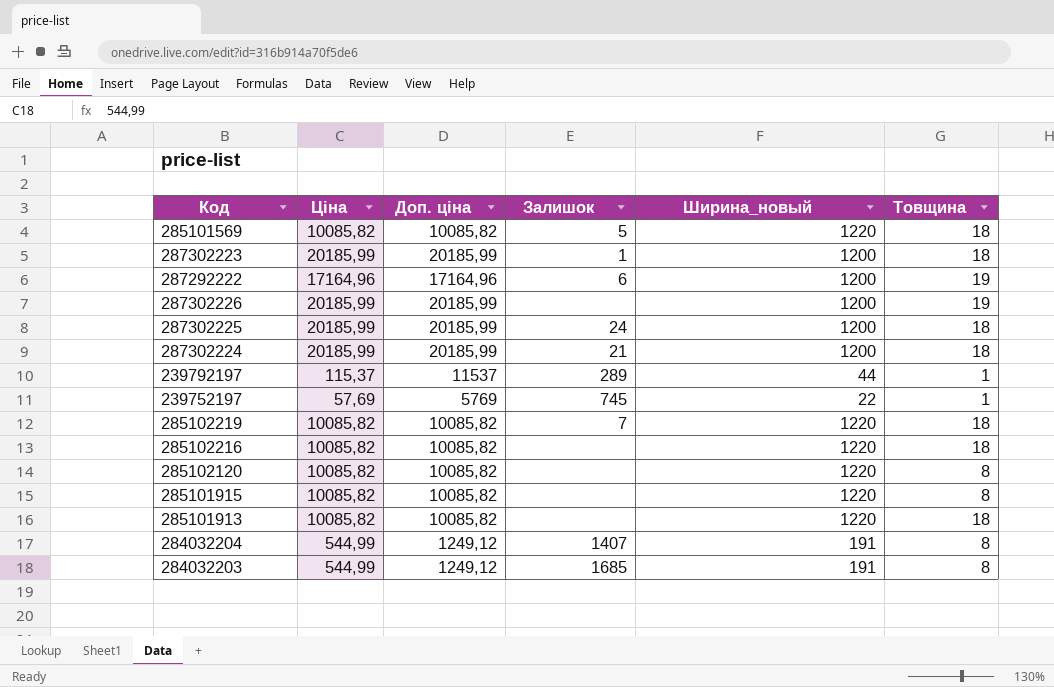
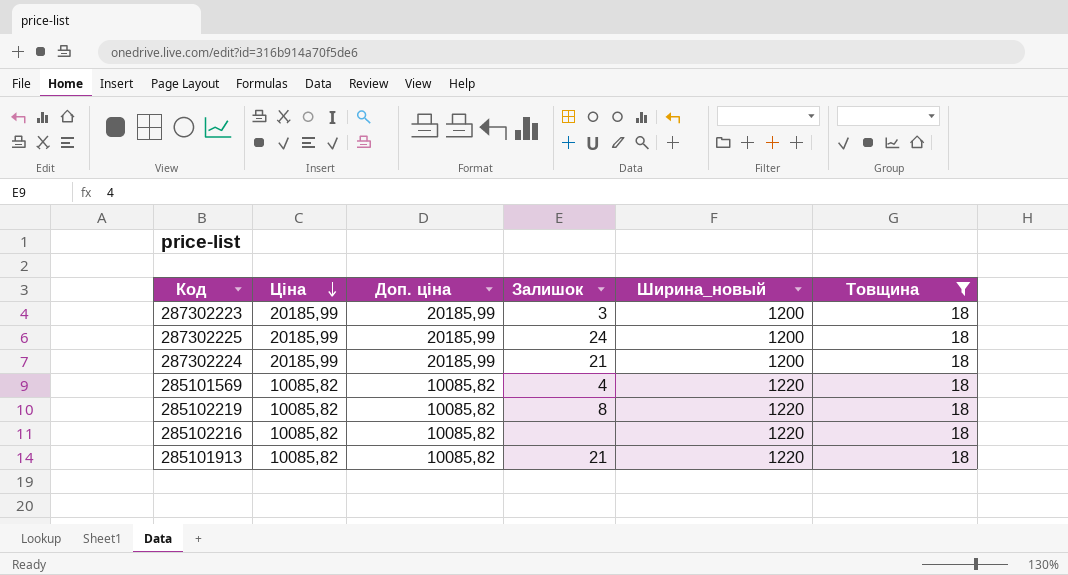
filter: none -> Товщина = 18
row order: none -> Ціна descending
287302223 | Залишок: 1 -> 3
285101569 | Залишок: 5 -> 4
285102219 | Залишок: 7 -> 8
285101913 | Залишок: none -> 21

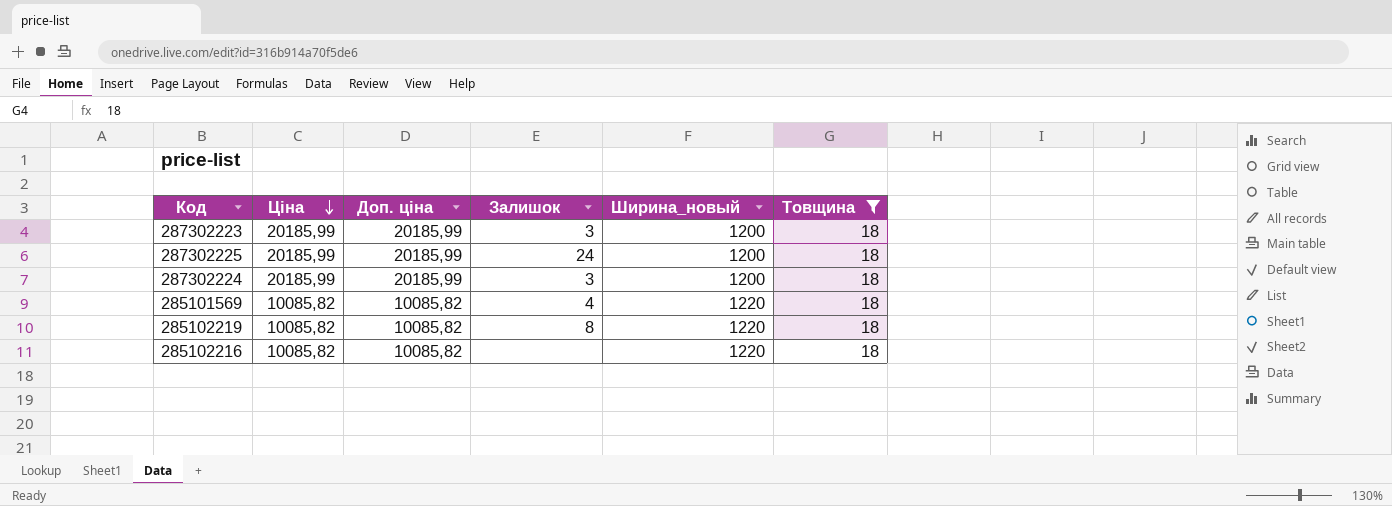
row 285101913: 10085,82 | 10085,82 | 21 | 1220 | 18 -> none
287302224 | Залишок: 21 -> 3

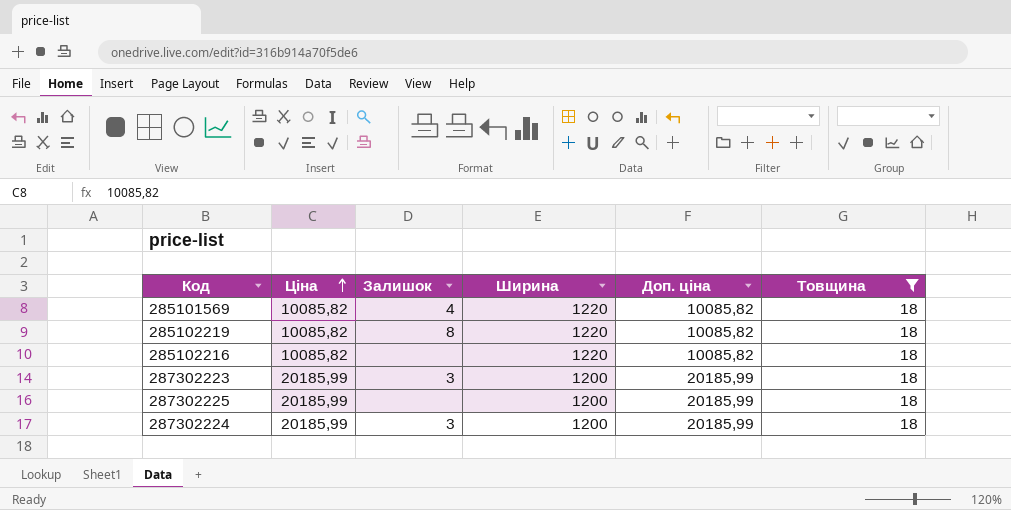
row order: Ціна descending -> Ціна ascending
column name: Ширина_новый -> Ширина
column Доп. ціна | position: 3 -> 5
287302225 | Залишок: 24 -> none

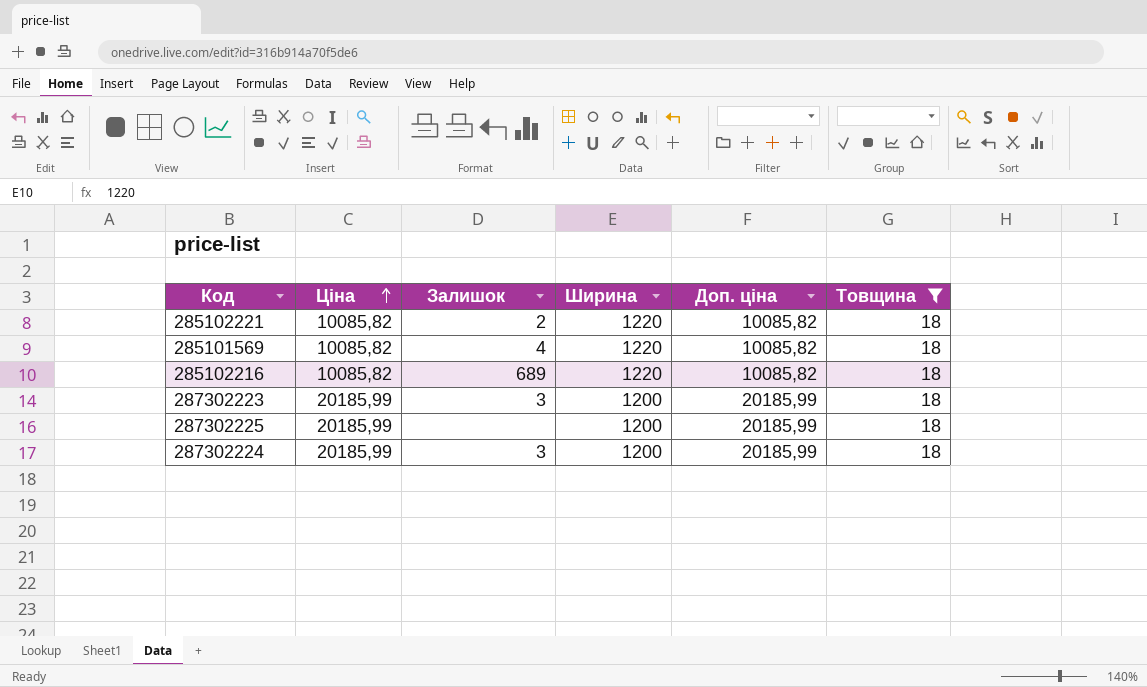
row 285102219: 10085,82 | 8 | 1220 | 10085,82 | 18 -> none
row 285102221: none -> 10085,82 | 2 | 1220 | 10085,82 | 18
285102216 | Залишок: none -> 689

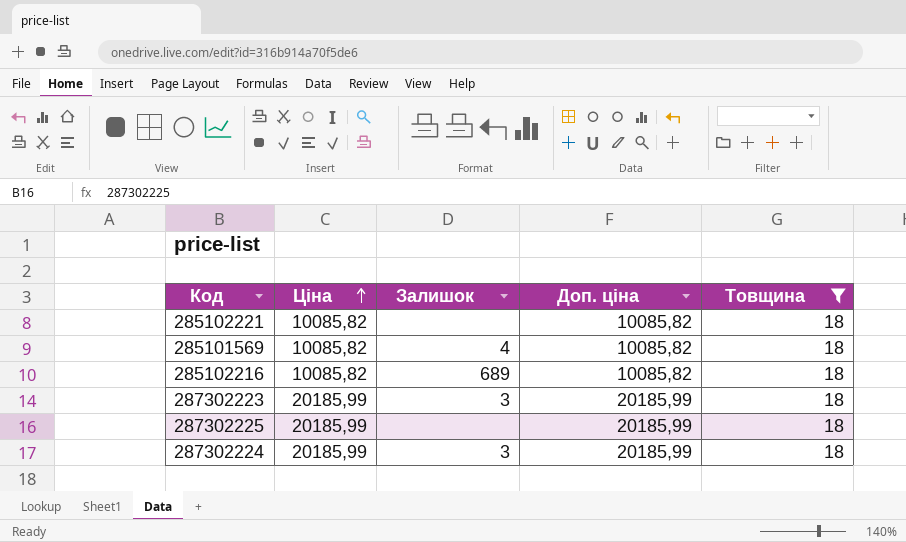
column Ширина | position: 4 -> none
285102221 | Залишок: 2 -> none

